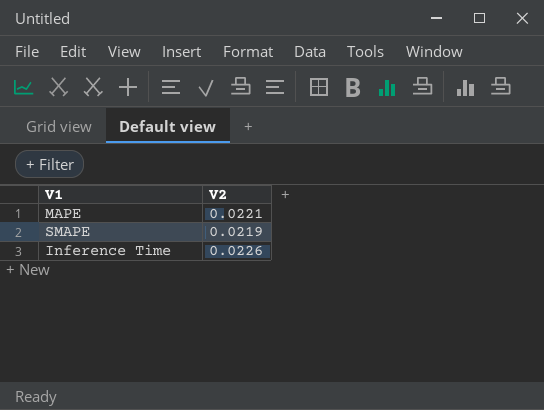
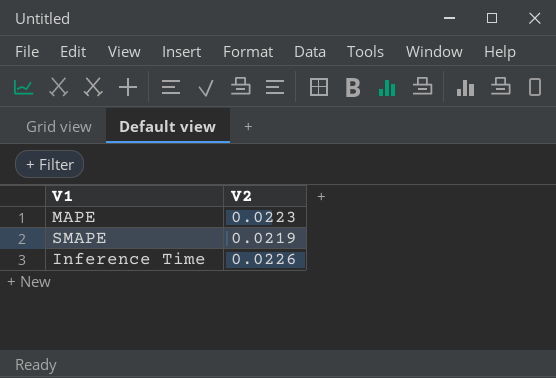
MAPE | V2: 0.0221 -> 0.0223

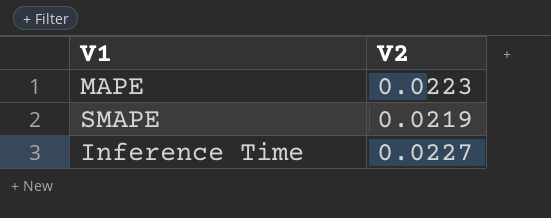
Inference Time | V2: 0.0226 -> 0.0227

